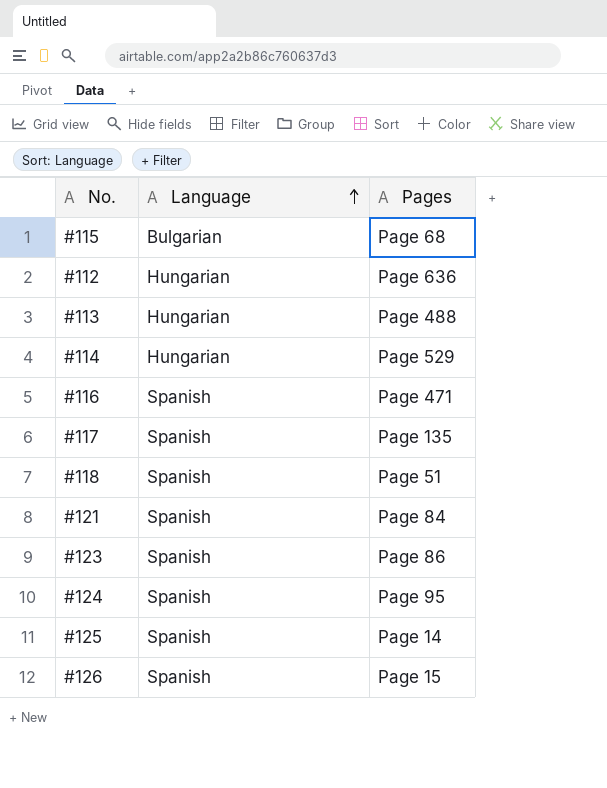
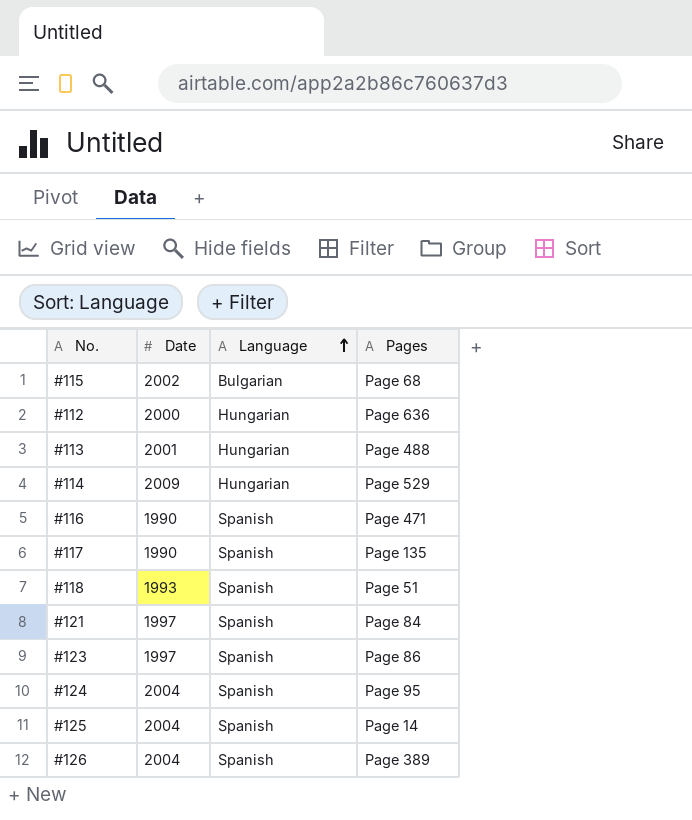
column Date | position: none -> 2
#126 | Pages: Page 15 -> Page 389

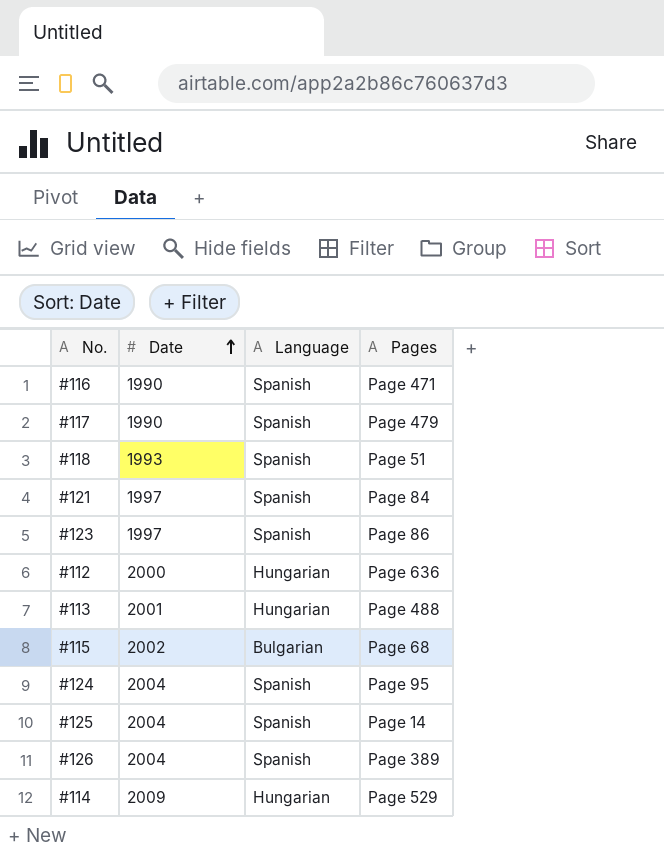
row order: Language ascending -> Date ascending
#117 | Pages: Page 135 -> Page 479

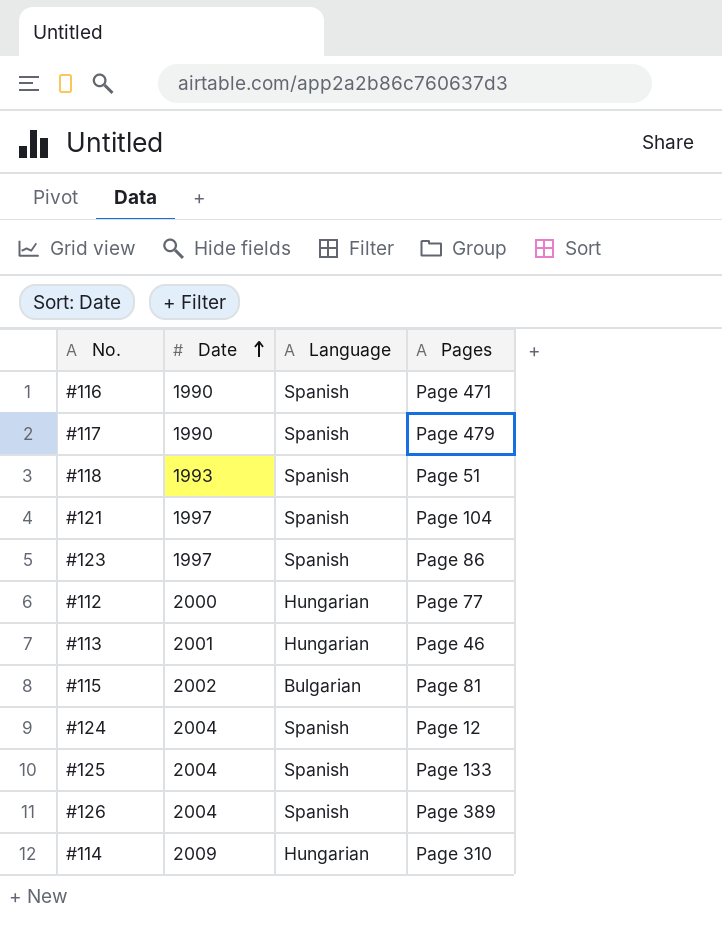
#121 | Pages: Page 84 -> Page 104
#112 | Pages: Page 636 -> Page 77
#113 | Pages: Page 488 -> Page 46
#115 | Pages: Page 68 -> Page 81
#124 | Pages: Page 95 -> Page 12
#125 | Pages: Page 14 -> Page 133
#114 | Pages: Page 529 -> Page 310

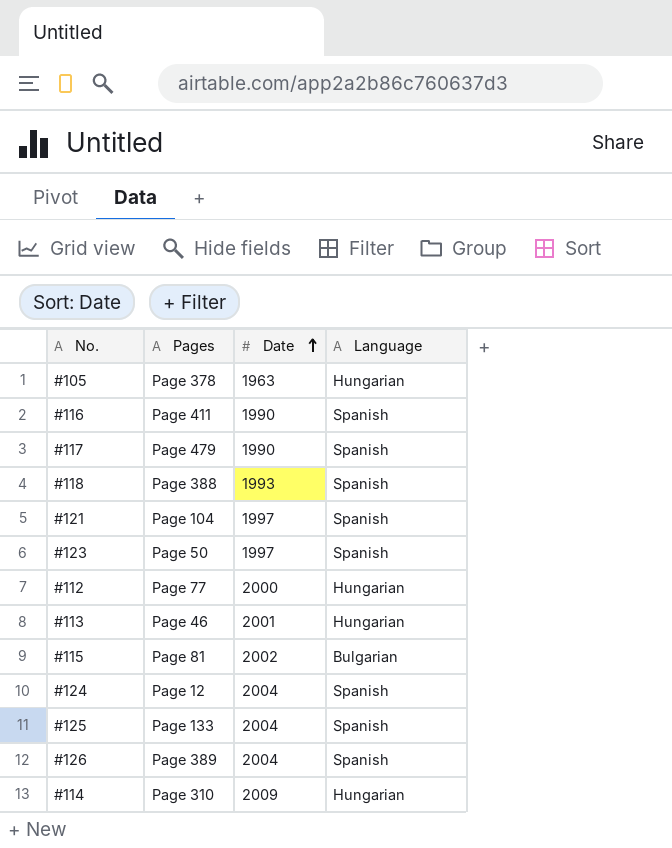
column Pages | position: 4 -> 2
row #105: none -> Page 378 | 1963 | Hungarian
#116 | Pages: Page 471 -> Page 411
#118 | Pages: Page 51 -> Page 388
#123 | Pages: Page 86 -> Page 50

